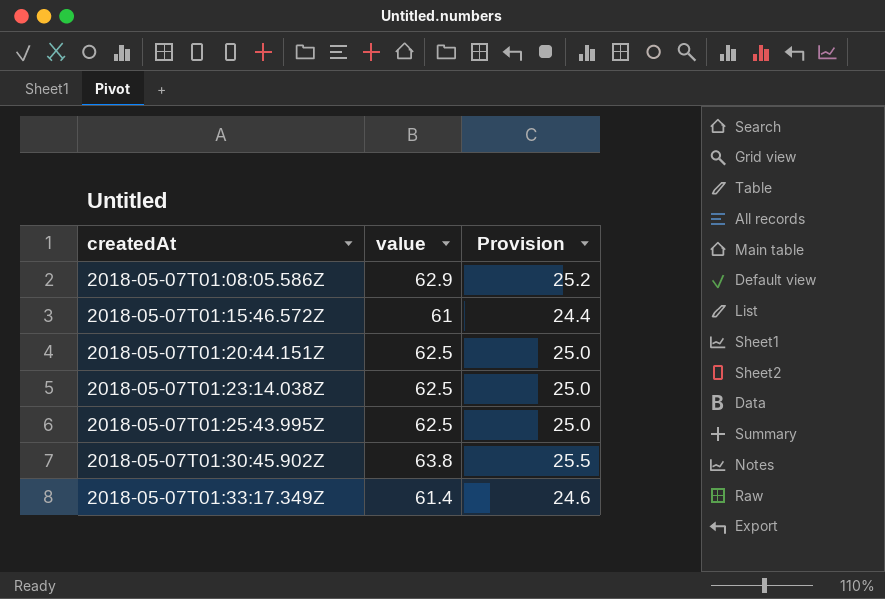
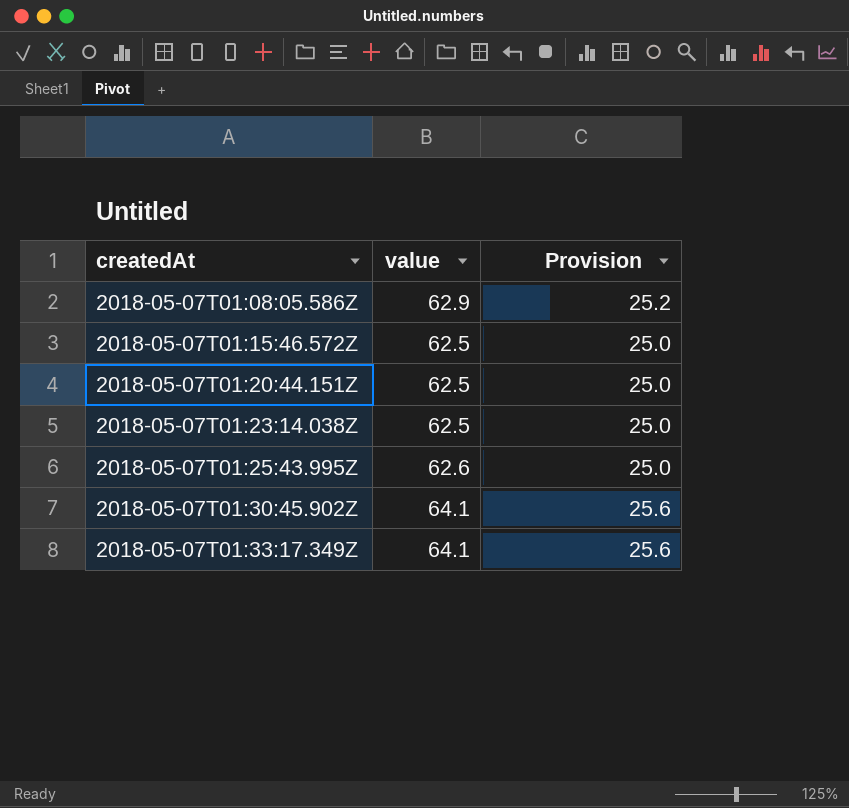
2018-05-07T01:15:46.572Z | value: 61 -> 62.5
2018-05-07T01:15:46.572Z | Provision: 24.4 -> 25.0
2018-05-07T01:25:43.995Z | value: 62.5 -> 62.6
2018-05-07T01:30:45.902Z | value: 63.8 -> 64.1
2018-05-07T01:30:45.902Z | Provision: 25.5 -> 25.6
2018-05-07T01:33:17.349Z | value: 61.4 -> 64.1
2018-05-07T01:33:17.349Z | Provision: 24.6 -> 25.6

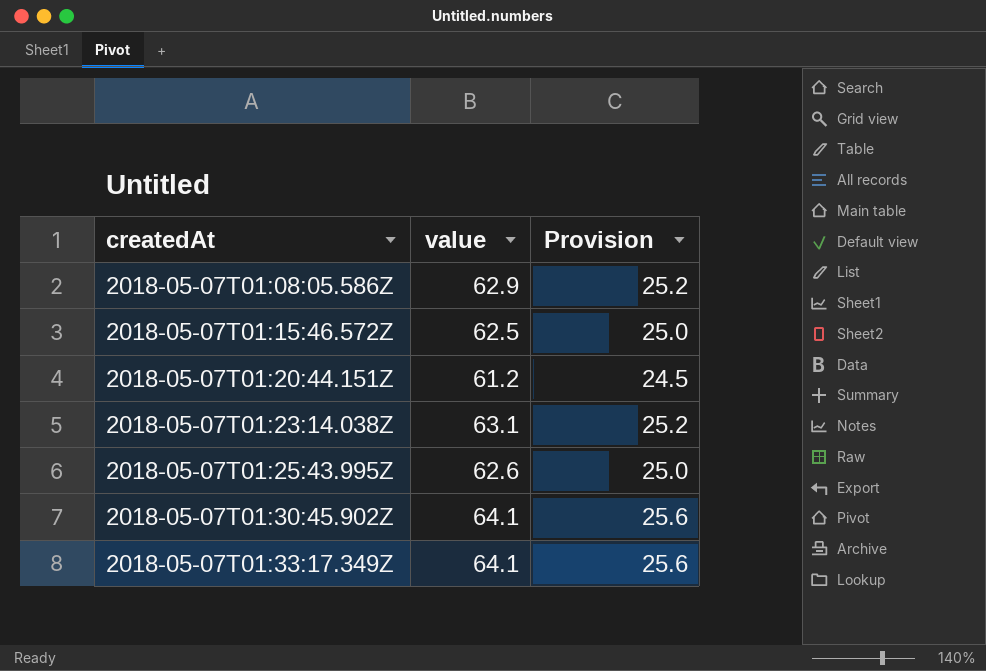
2018-05-07T01:20:44.151Z | value: 62.5 -> 61.2
2018-05-07T01:20:44.151Z | Provision: 25.0 -> 24.5
2018-05-07T01:23:14.038Z | value: 62.5 -> 63.1
2018-05-07T01:23:14.038Z | Provision: 25.0 -> 25.2

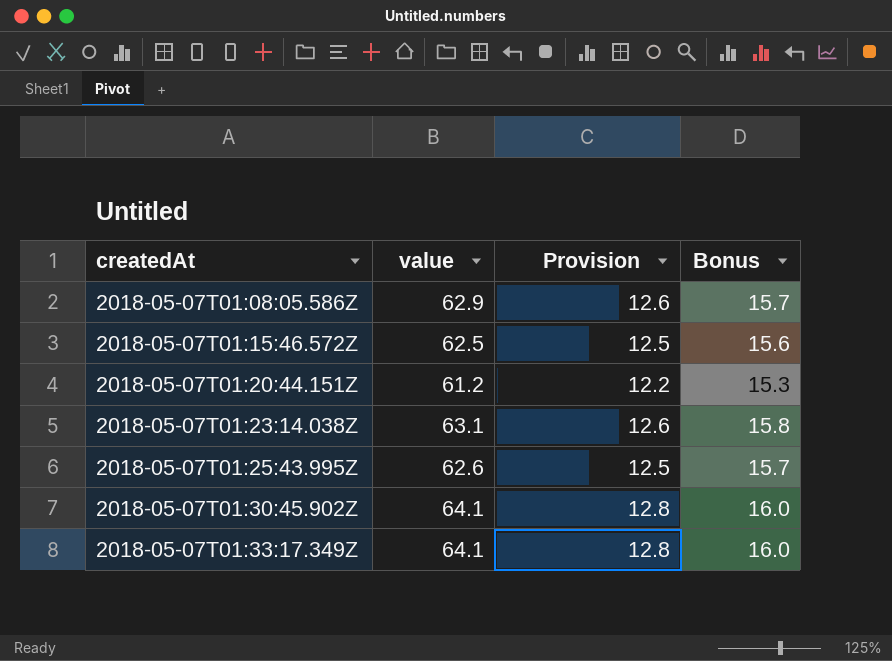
column Provision | formula: [value] * 0.4 -> [value] * 0.2
column Bonus | formula: none -> [value] * 0.25

